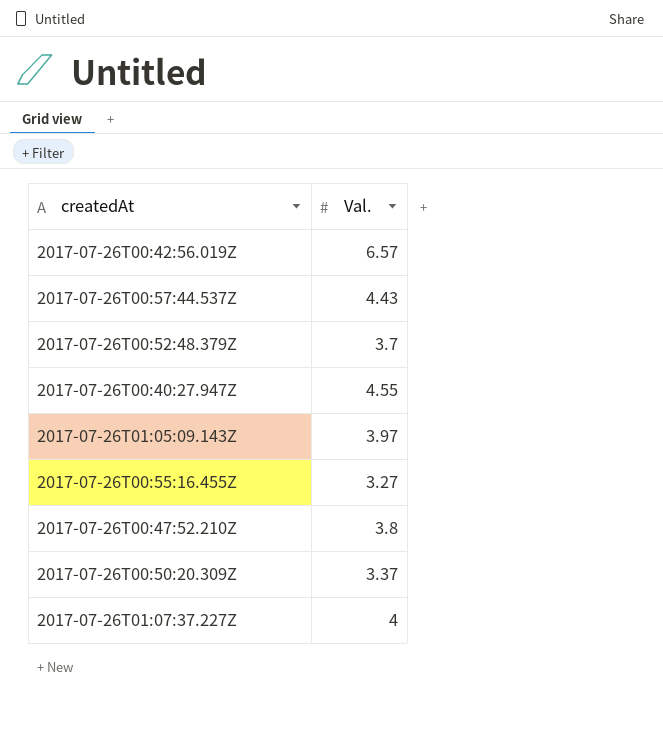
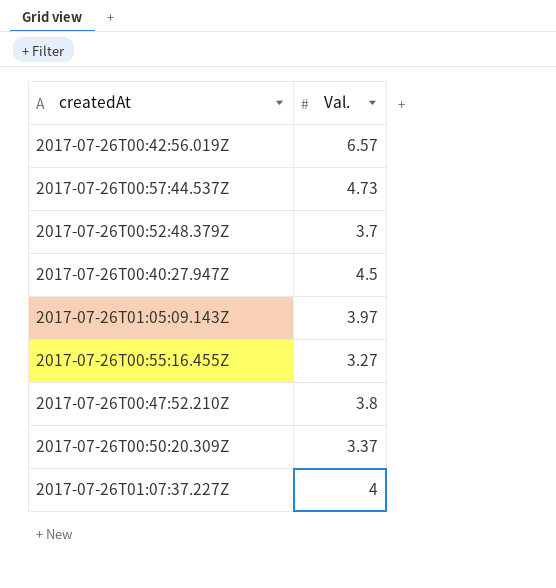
2017-07-26T00:57:44.537Z | Val.: 4.43 -> 4.73
2017-07-26T00:40:27.947Z | Val.: 4.55 -> 4.5

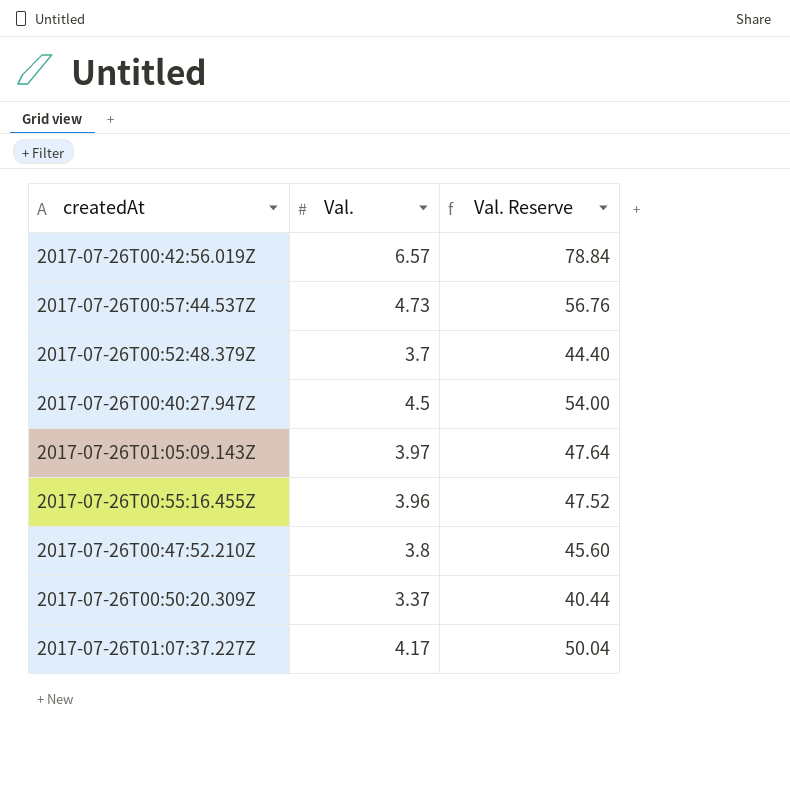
column Val. Reserve | formula: none -> [Val.] * 12
2017-07-26T00:55:16.455Z | Val.: 3.27 -> 3.96
2017-07-26T01:07:37.227Z | Val.: 4 -> 4.17

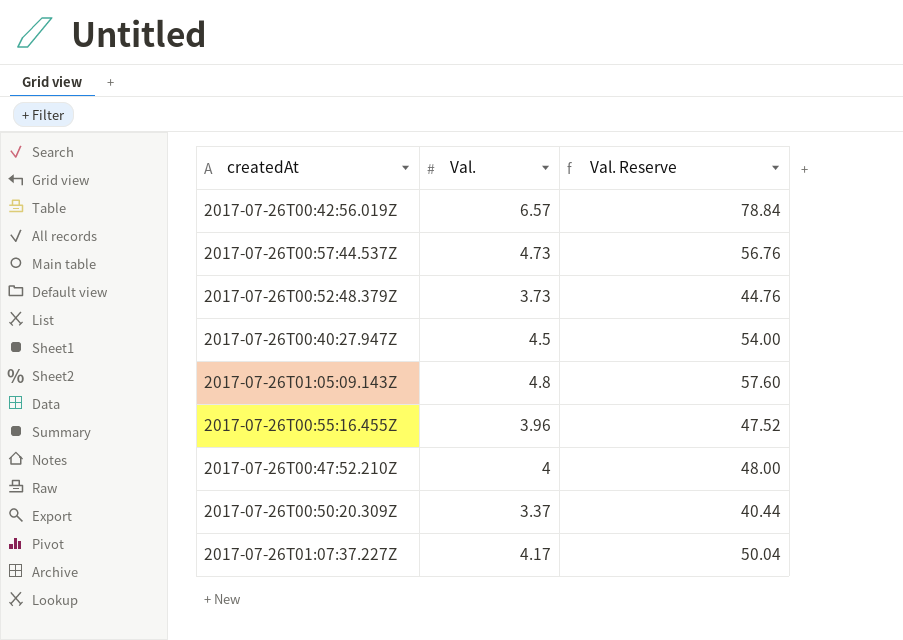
2017-07-26T00:52:48.379Z | Val.: 3.7 -> 3.73
2017-07-26T00:52:48.379Z | Val. Reserve: 44.40 -> 44.76
2017-07-26T01:05:09.143Z | Val.: 3.97 -> 4.8
2017-07-26T01:05:09.143Z | Val. Reserve: 47.64 -> 57.60
2017-07-26T00:47:52.210Z | Val.: 3.8 -> 4
2017-07-26T00:47:52.210Z | Val. Reserve: 45.60 -> 48.00

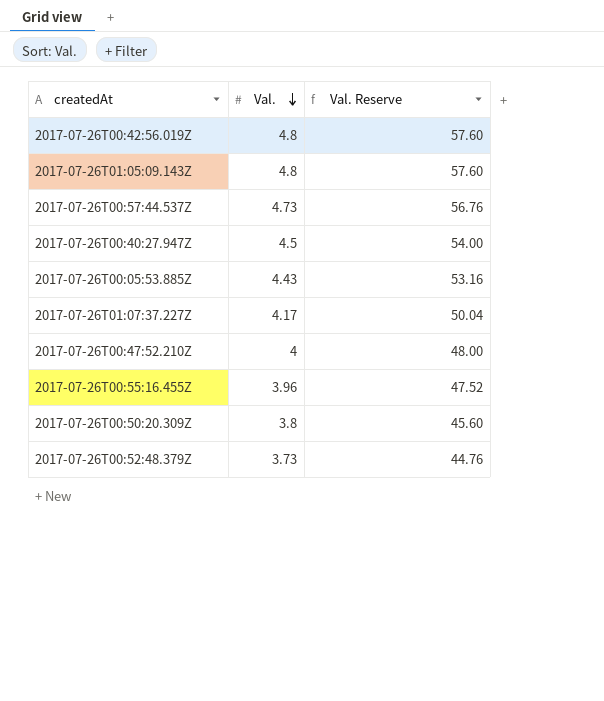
row order: none -> Val. descending
2017-07-26T00:42:56.019Z | Val.: 6.57 -> 4.8
2017-07-26T00:42:56.019Z | Val. Reserve: 78.84 -> 57.60
row 2017-07-26T00:05:53.885Z: none -> 4.43 | 53.16
2017-07-26T00:50:20.309Z | Val.: 3.37 -> 3.8
2017-07-26T00:50:20.309Z | Val. Reserve: 40.44 -> 45.60

